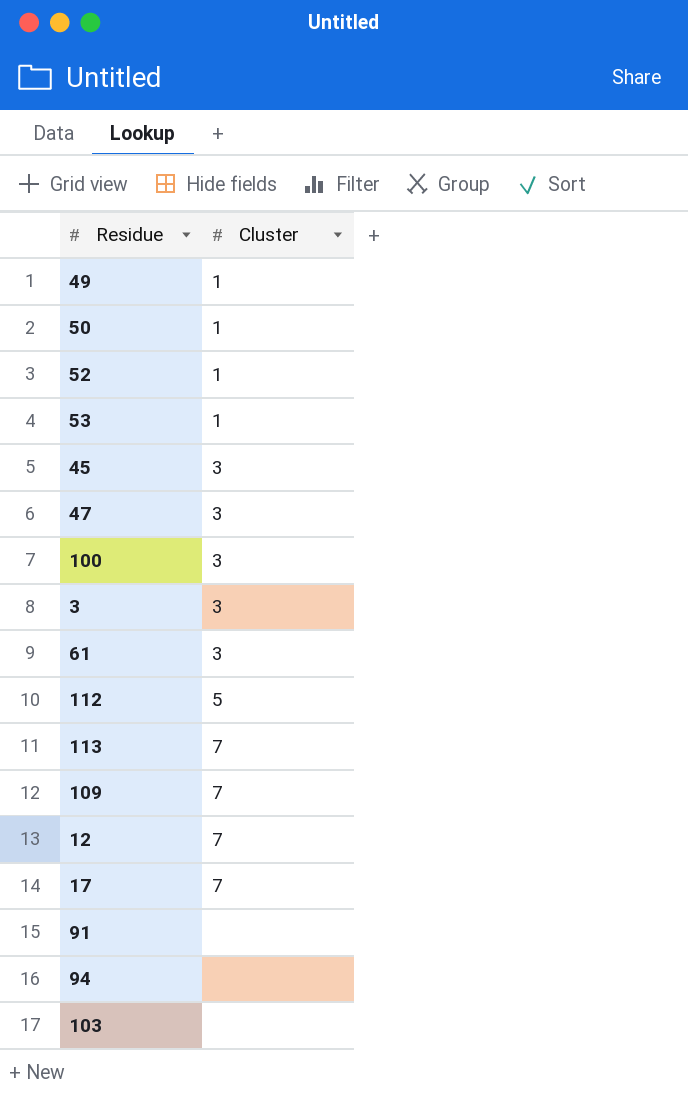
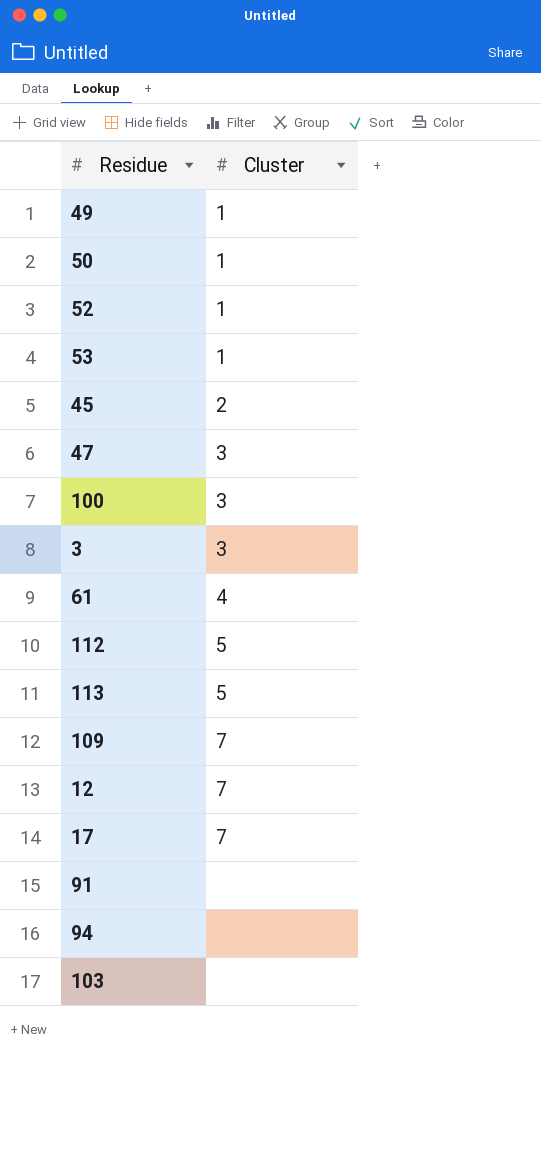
45 | Cluster: 3 -> 2
61 | Cluster: 3 -> 4
113 | Cluster: 7 -> 5

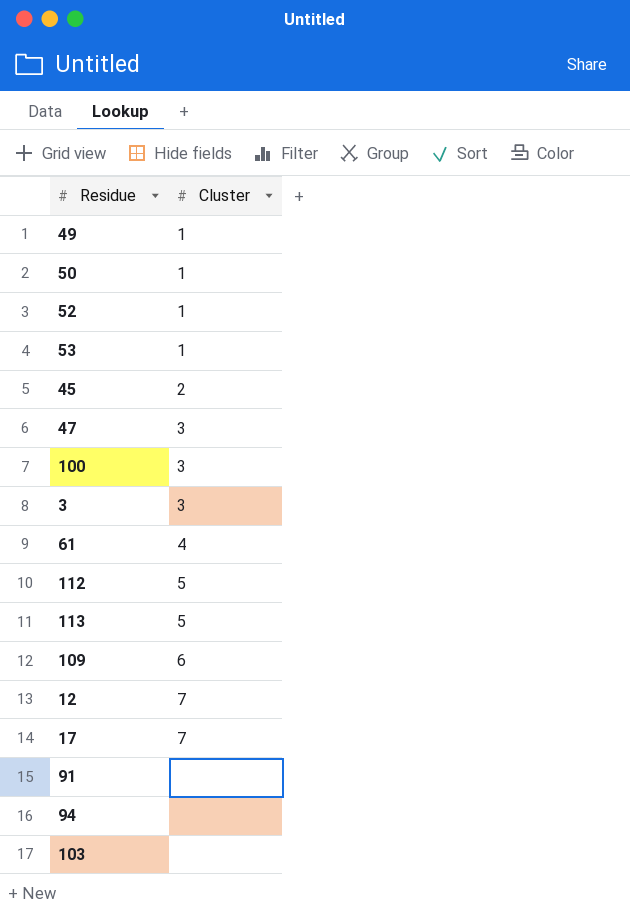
109 | Cluster: 7 -> 6

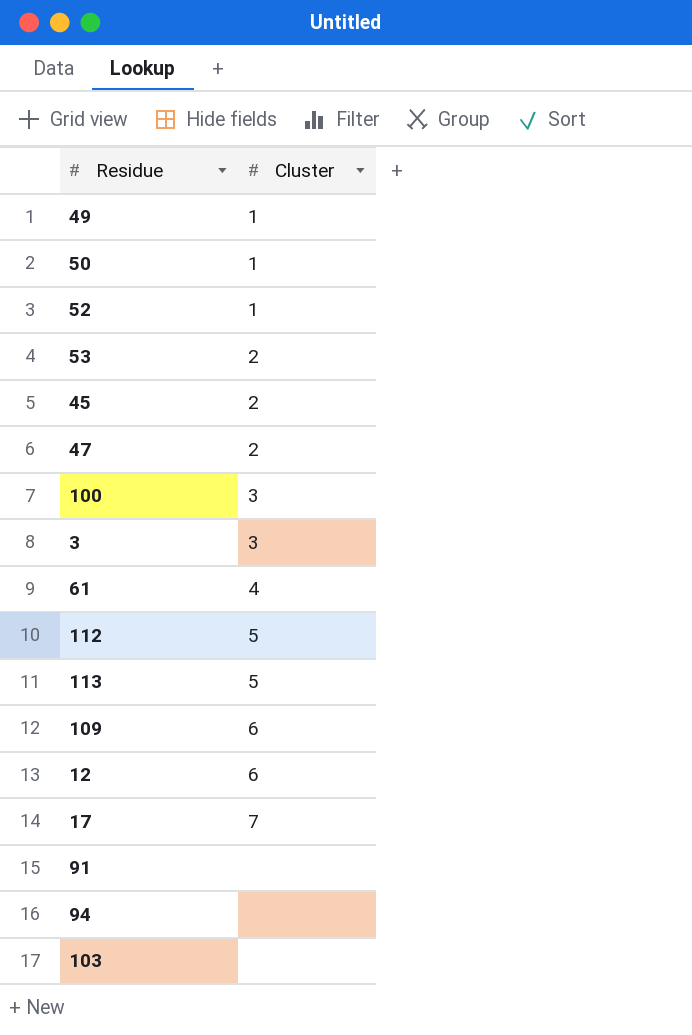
53 | Cluster: 1 -> 2
47 | Cluster: 3 -> 2
12 | Cluster: 7 -> 6

